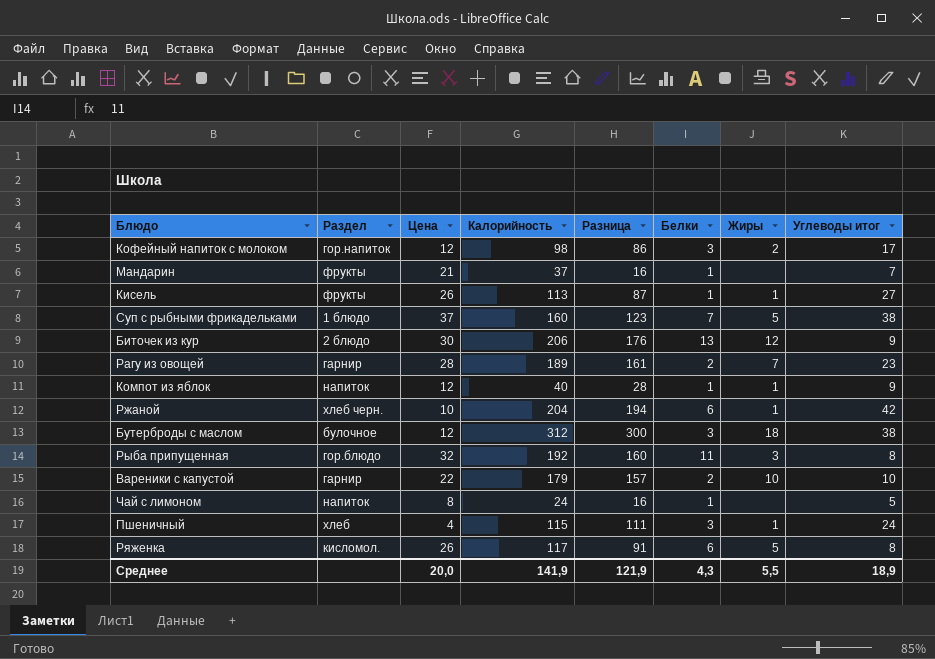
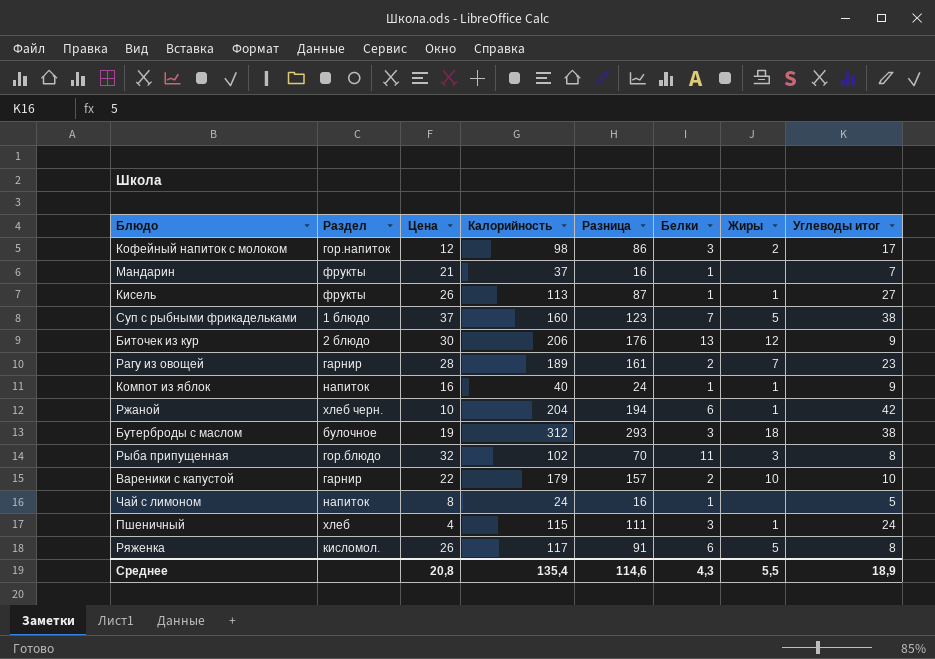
Компот из яблок | Цена: 12 -> 16
Компот из яблок | Разница: 28 -> 24
Бутерброды с маслом | Цена: 12 -> 19
Бутерброды с маслом | Разница: 300 -> 293
Рыба припущенная | Калорийность: 192 -> 102
Рыба припущенная | Разница: 160 -> 70
Среднее | Цена: 20,0 -> 20,8
Среднее | Калорийность: 141,9 -> 135,4
Среднее | Разница: 121,9 -> 114,6

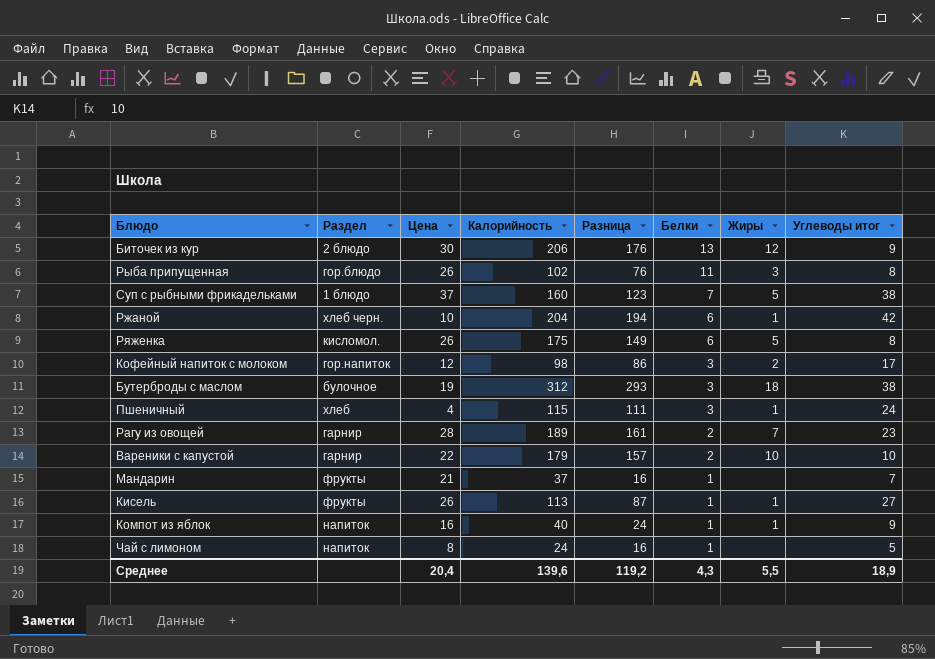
row order: none -> Белки descending
Рыба припущенная | Цена: 32 -> 26
Рыба припущенная | Разница: 70 -> 76
Ряженка | Калорийность: 117 -> 175
Ряженка | Разница: 91 -> 149
Среднее | Цена: 20,8 -> 20,4
Среднее | Калорийность: 135,4 -> 139,6
Среднее | Разница: 114,6 -> 119,2

